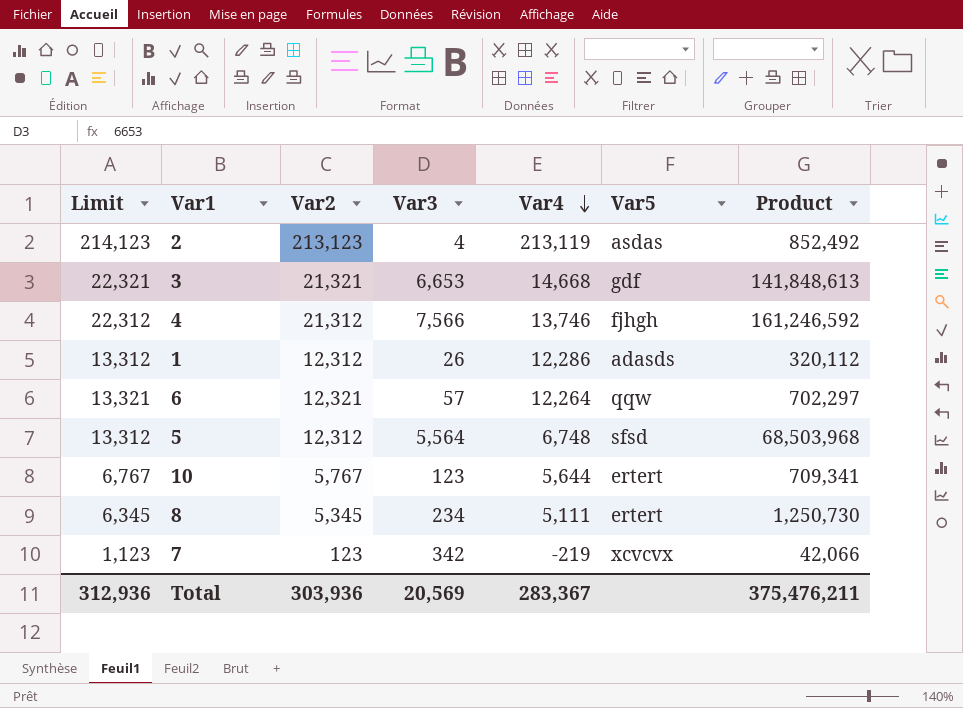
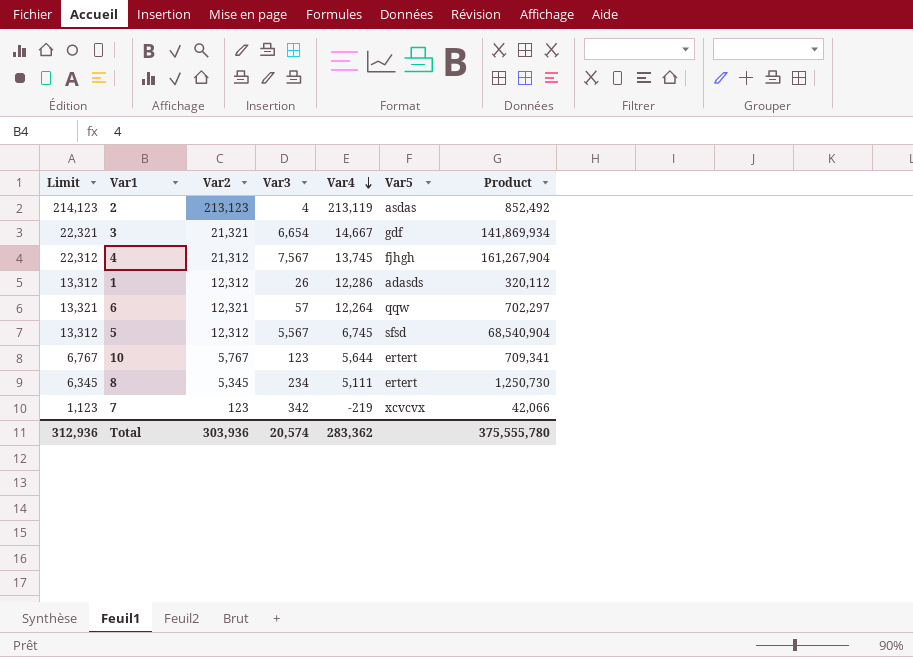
3 | Var3: 6,653 -> 6,654
3 | Var4: 14,668 -> 14,667
3 | Product: 141,848,613 -> 141,869,934
4 | Var3: 7,566 -> 7,567
4 | Var4: 13,746 -> 13,745
4 | Product: 161,246,592 -> 161,267,904
5 | Var3: 5,564 -> 5,567
5 | Var4: 6,748 -> 6,745
5 | Product: 68,503,968 -> 68,540,904
Total | Var3: 20,569 -> 20,574
Total | Var4: 283,367 -> 283,362
Total | Product: 375,476,211 -> 375,555,780

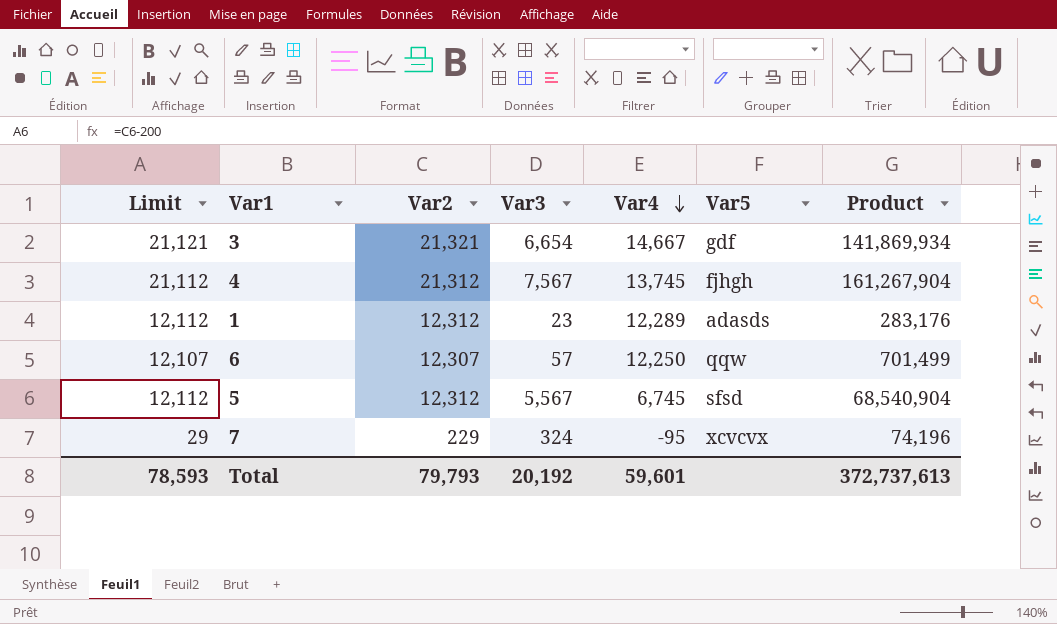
column Limit | formula: [Var2] + 1000 -> [Var2] - 200
row 2: 214,123 | 213,123 | 4 | 213,119 | asdas | 852,492 -> none
row 10: 6,767 | 5,767 | 123 | 5,644 | ertert | 709,341 -> none
row 8: 6,345 | 5,345 | 234 | 5,111 | ertert | 1,250,730 -> none
1 | Var3: 26 -> 23
1 | Var4: 12,286 -> 12,289
1 | Product: 320,112 -> 283,176
6 | Var2: 12,321 -> 12,307
6 | Var4: 12,264 -> 12,250
6 | Product: 702,297 -> 701,499
7 | Var2: 123 -> 229
7 | Var3: 342 -> 324
7 | Var4: -219 -> -95
7 | Product: 42,066 -> 74,196
Total | Limit: 312,936 -> 78,593
Total | Var2: 303,936 -> 79,793
Total | Var3: 20,574 -> 20,192
Total | Var4: 283,362 -> 59,601
Total | Product: 375,555,780 -> 372,737,613

